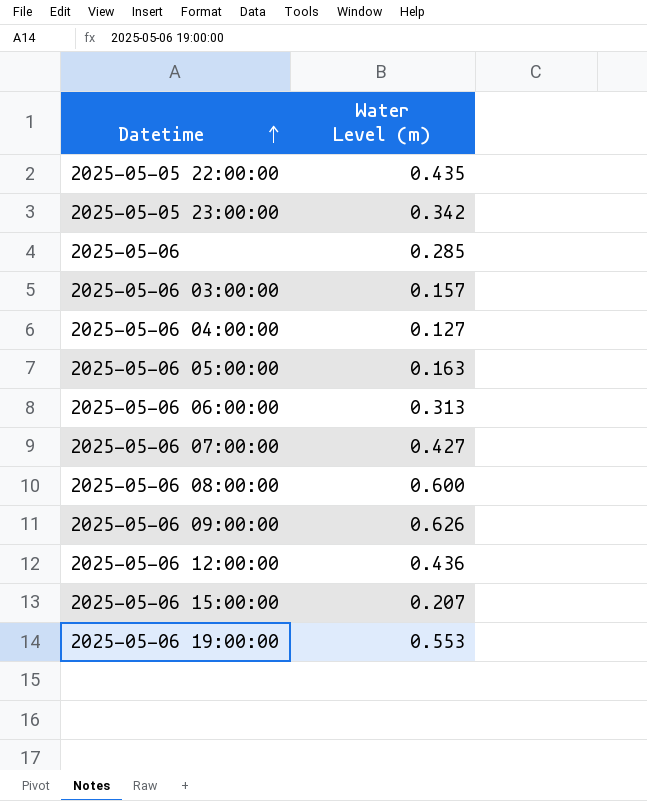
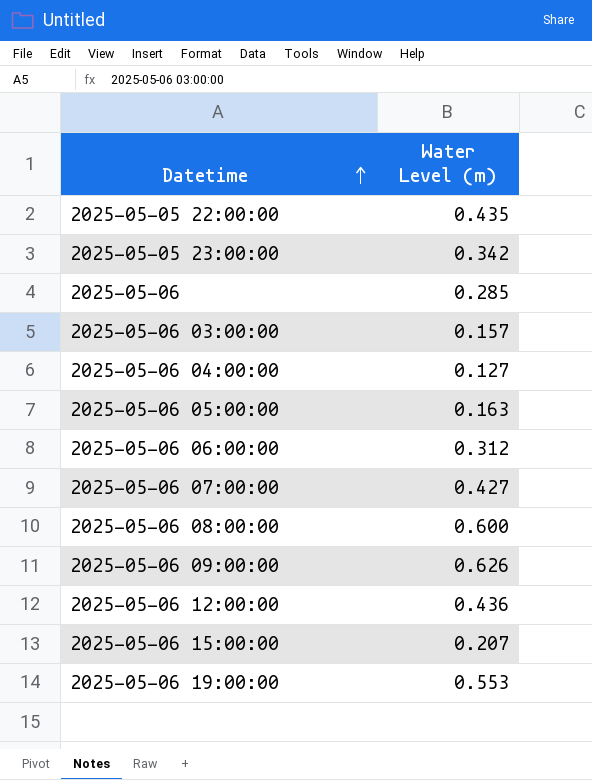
2025-05-06 06:00:00 | Water Level (m): 0.313 -> 0.312

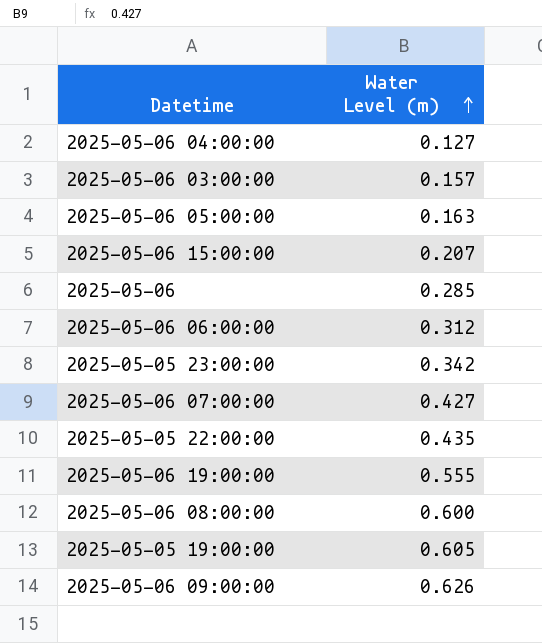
row order: Datetime ascending -> Water Level (m) ascending
row 2025-05-06 12:00:00: 0.436 -> none
2025-05-06 19:00:00 | Water Level (m): 0.553 -> 0.555
row 2025-05-05 19:00:00: none -> 0.605

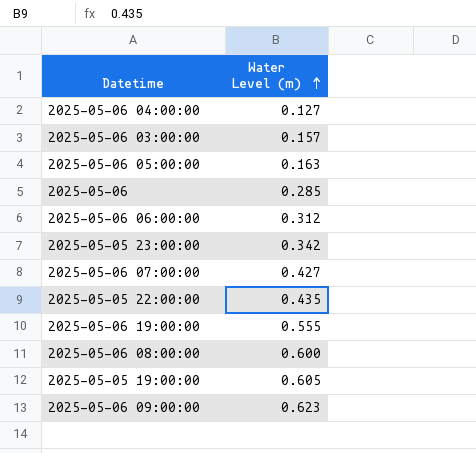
row 2025-05-06 15:00:00: 0.207 -> none
2025-05-06 09:00:00 | Water Level (m): 0.626 -> 0.623

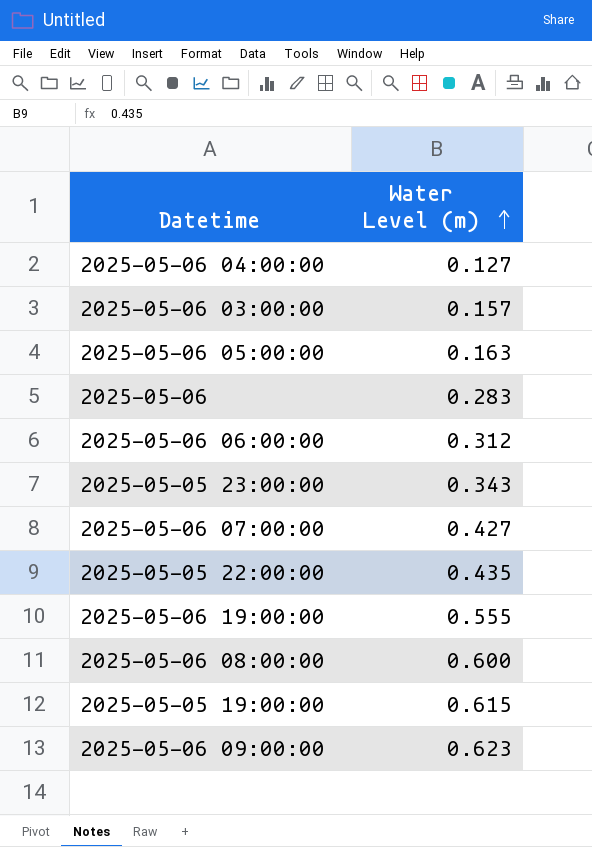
2025-05-06 | Water Level (m): 0.285 -> 0.283
2025-05-05 23:00:00 | Water Level (m): 0.342 -> 0.343
2025-05-05 19:00:00 | Water Level (m): 0.605 -> 0.615

